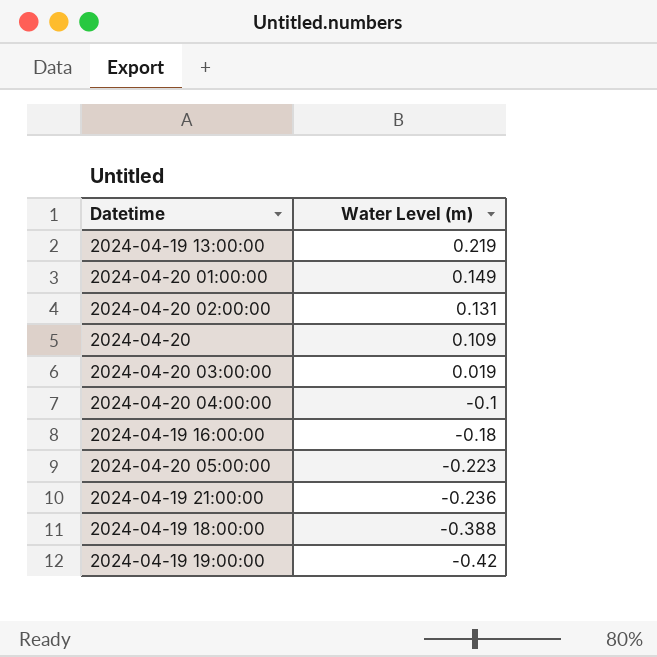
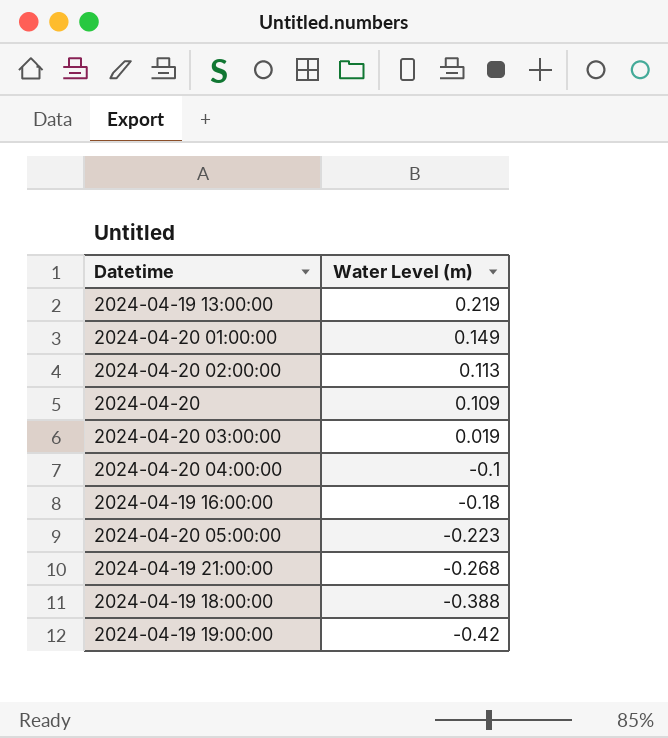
2024-04-20 02:00:00 | Water Level (m): 0.131 -> 0.113
2024-04-19 21:00:00 | Water Level (m): -0.236 -> -0.268

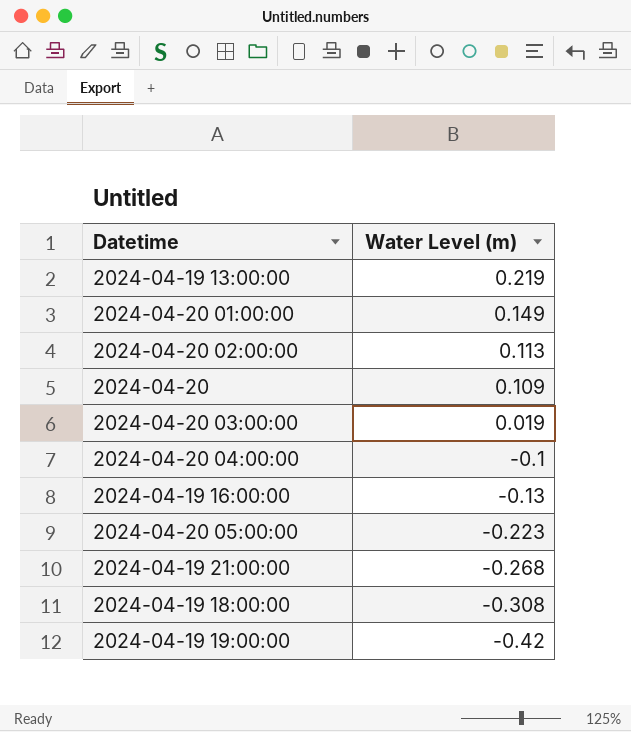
2024-04-19 16:00:00 | Water Level (m): -0.18 -> -0.13
2024-04-19 18:00:00 | Water Level (m): -0.388 -> -0.308

